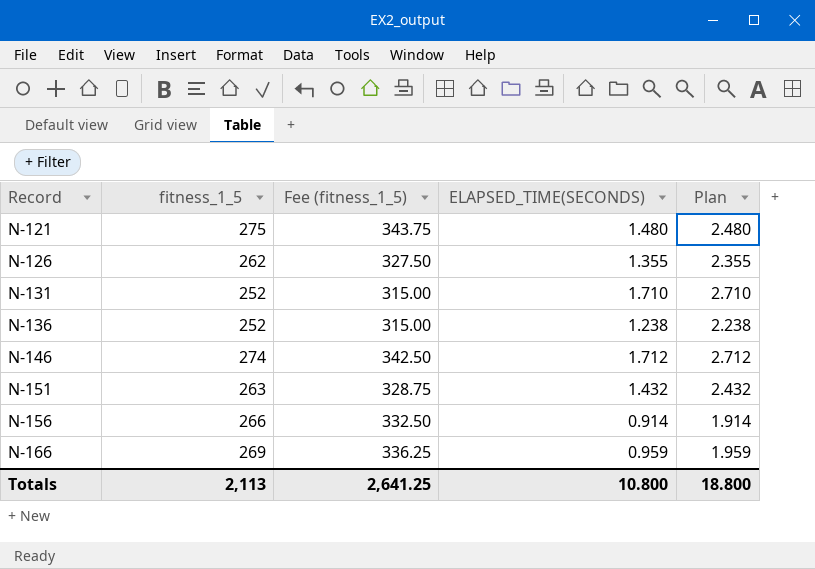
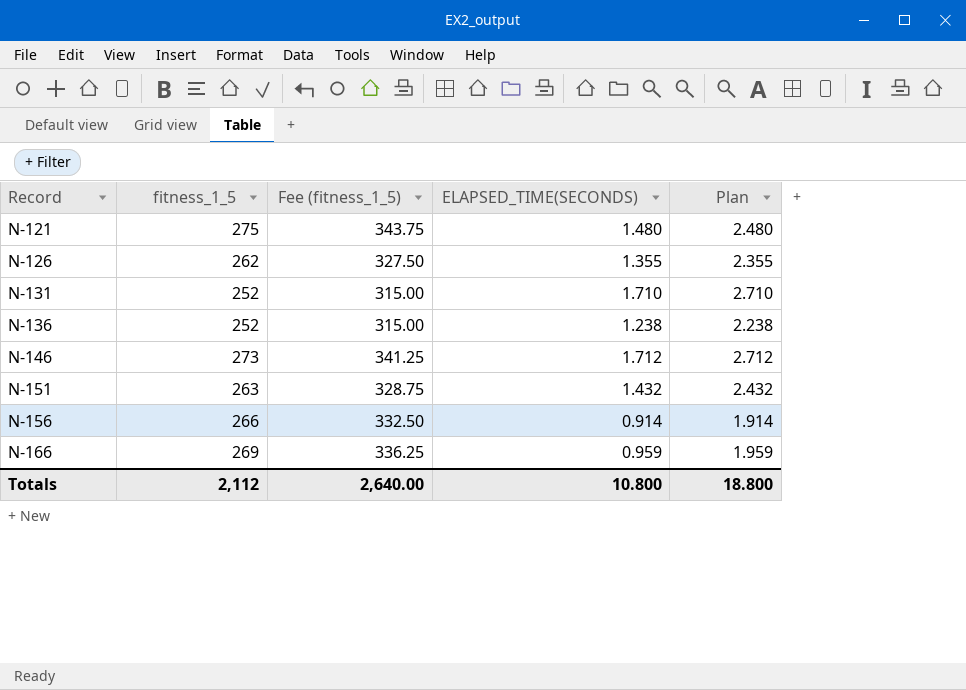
N-146 | fitness_1_5: 274 -> 273
N-146 | Fee (fitness_1_5): 342.50 -> 341.25
Totals | fitness_1_5: 2,113 -> 2,112
Totals | Fee (fitness_1_5): 2,641.25 -> 2,640.00

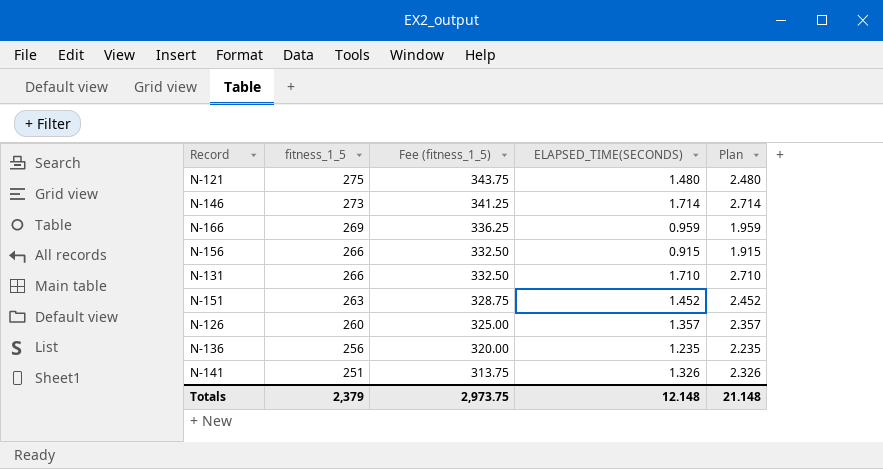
row order: Record ascending -> fitness_1_5 descending
N-146 | ELAPSED_TIME(SECONDS): 1.712 -> 1.714
N-146 | Plan: 2.712 -> 2.714
N-156 | ELAPSED_TIME(SECONDS): 0.914 -> 0.915
N-156 | Plan: 1.914 -> 1.915
N-131 | fitness_1_5: 252 -> 266
N-131 | Fee (fitness_1_5): 315.00 -> 332.50
N-151 | ELAPSED_TIME(SECONDS): 1.432 -> 1.452
N-151 | Plan: 2.432 -> 2.452
N-126 | fitness_1_5: 262 -> 260
N-126 | Fee (fitness_1_5): 327.50 -> 325.00
N-126 | ELAPSED_TIME(SECONDS): 1.355 -> 1.357
N-126 | Plan: 2.355 -> 2.357
N-136 | fitness_1_5: 252 -> 256
N-136 | Fee (fitness_1_5): 315.00 -> 320.00
N-136 | ELAPSED_TIME(SECONDS): 1.238 -> 1.235
N-136 | Plan: 2.238 -> 2.235
row N-141: none -> 251 | 313.75 | 1.326 | 2.326
Totals | fitness_1_5: 2,112 -> 2,379
Totals | Fee (fitness_1_5): 2,640.00 -> 2,973.75
Totals | ELAPSED_TIME(SECONDS): 10.800 -> 12.148
Totals | Plan: 18.800 -> 21.148

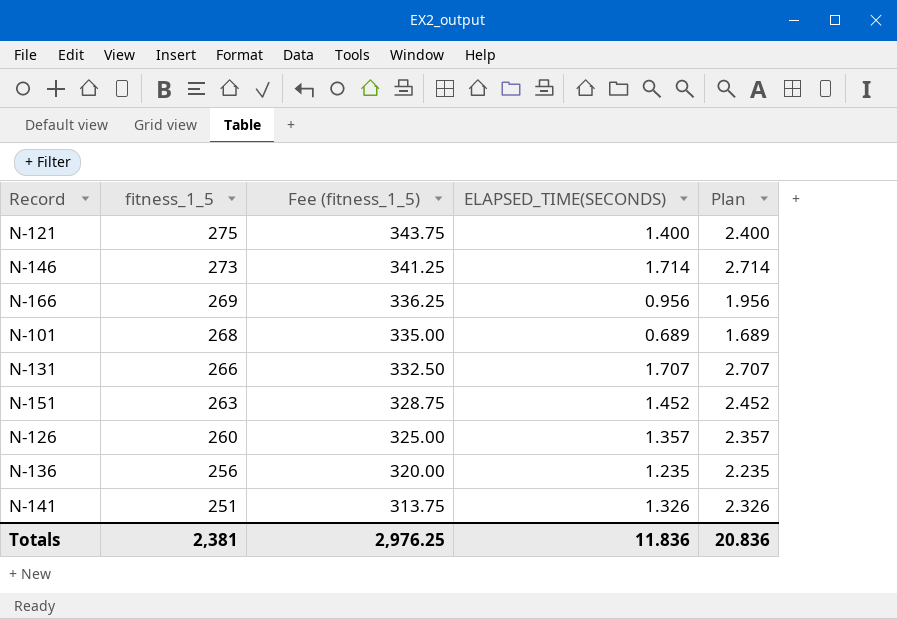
row N-156: 266 | 332.50 | 0.915 | 1.915 -> none
N-121 | ELAPSED_TIME(SECONDS): 1.480 -> 1.400
N-121 | Plan: 2.480 -> 2.400
N-166 | ELAPSED_TIME(SECONDS): 0.959 -> 0.956
N-166 | Plan: 1.959 -> 1.956
row N-101: none -> 268 | 335.00 | 0.689 | 1.689
N-131 | ELAPSED_TIME(SECONDS): 1.710 -> 1.707
N-131 | Plan: 2.710 -> 2.707
Totals | fitness_1_5: 2,379 -> 2,381
Totals | Fee (fitness_1_5): 2,973.75 -> 2,976.25
Totals | ELAPSED_TIME(SECONDS): 12.148 -> 11.836
Totals | Plan: 21.148 -> 20.836

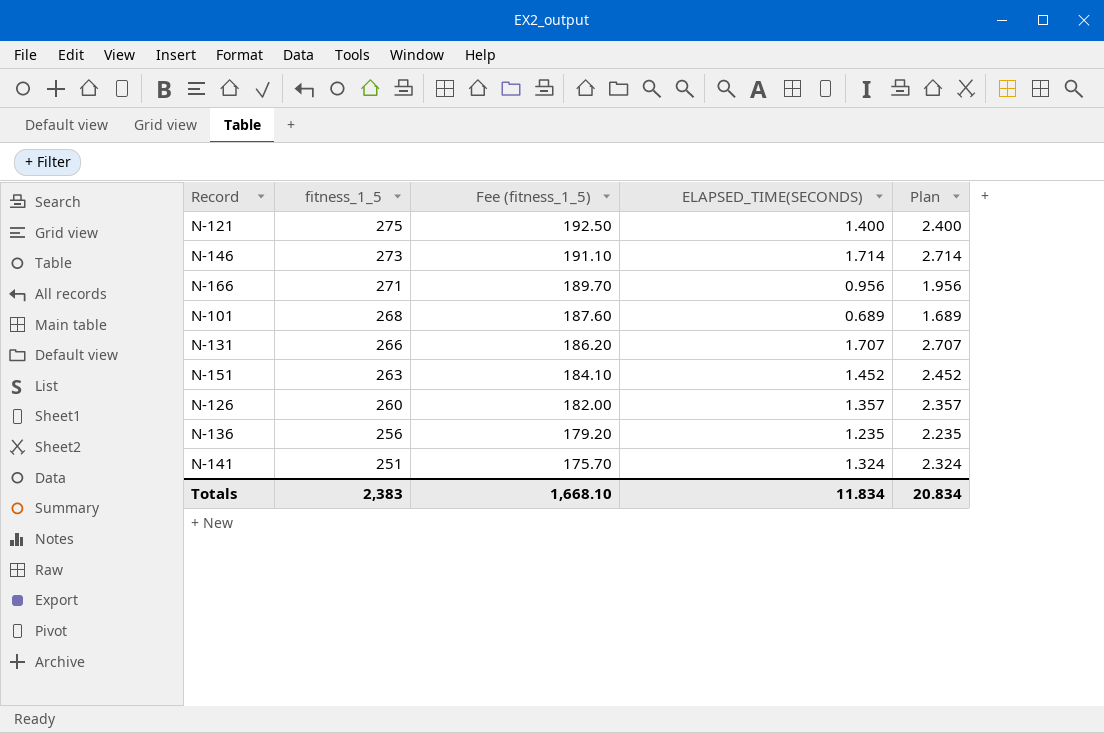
column Fee (fitness_1_5) | formula: [fitness_1_5] * 1.25 -> [fitness_1_5] * 0.7
N-166 | fitness_1_5: 269 -> 271
N-141 | ELAPSED_TIME(SECONDS): 1.326 -> 1.324
N-141 | Plan: 2.326 -> 2.324
Totals | fitness_1_5: 2,381 -> 2,383
Totals | Fee (fitness_1_5): 2,976.25 -> 1,668.10
Totals | ELAPSED_TIME(SECONDS): 11.836 -> 11.834
Totals | Plan: 20.836 -> 20.834

